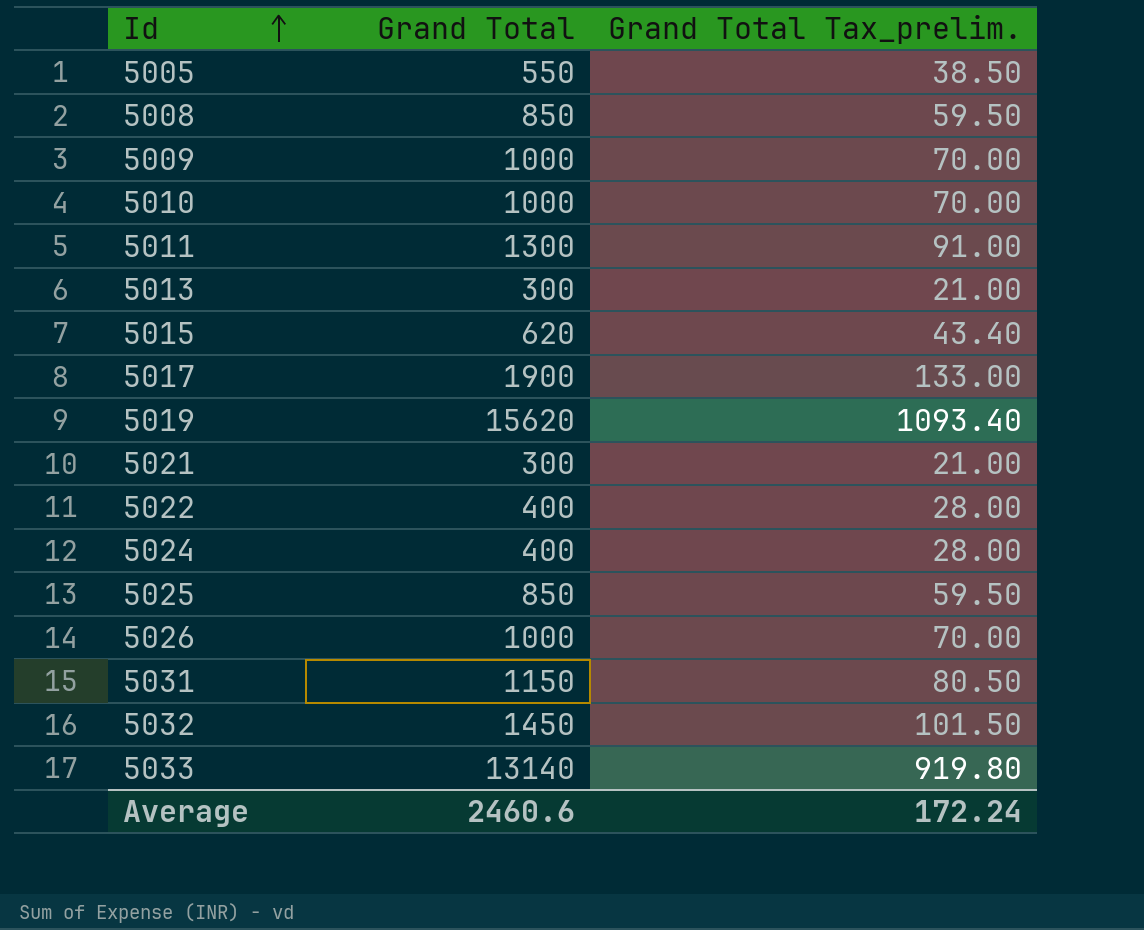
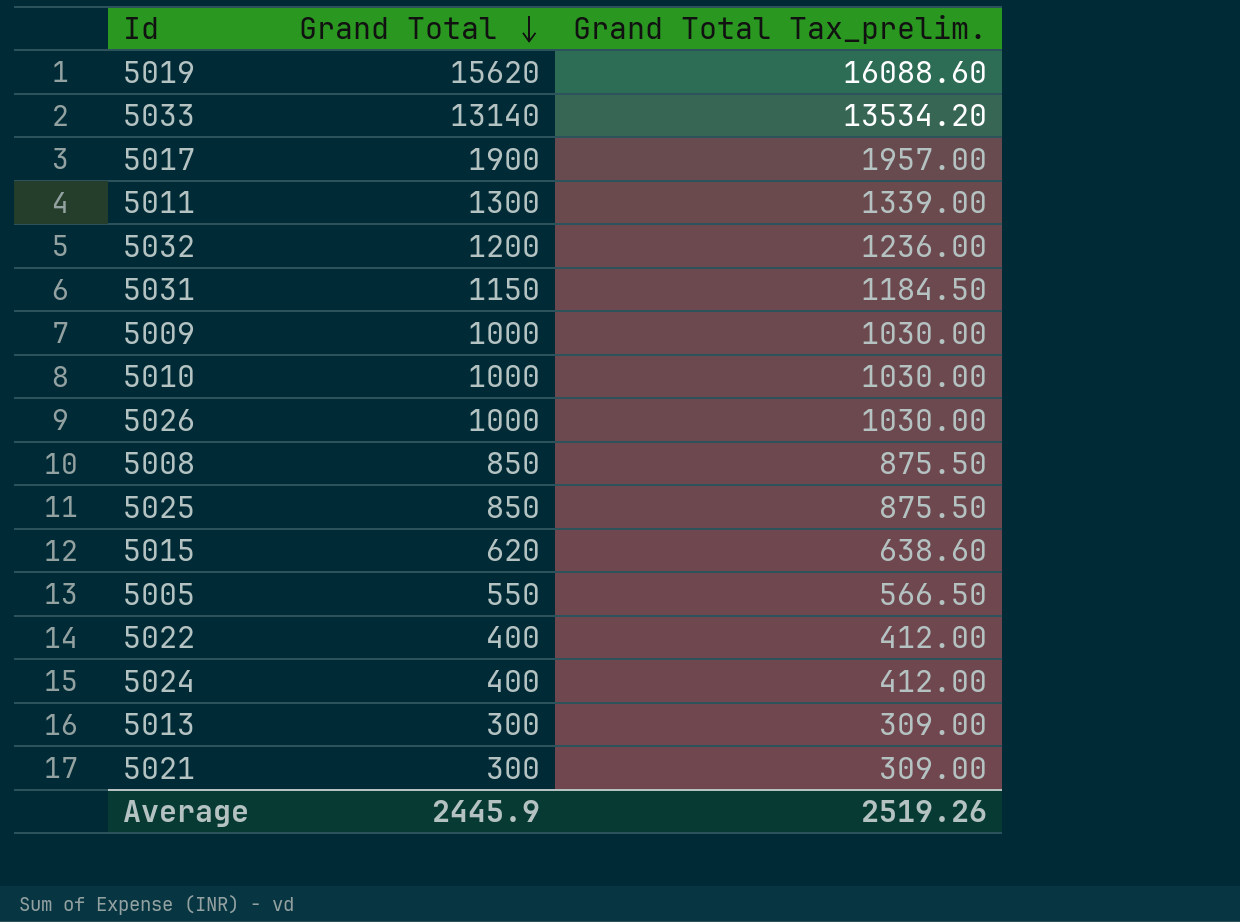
row order: Id ascending -> Grand Total descending
column Grand Total Tax_prelim. | formula: [Grand Total] * 0.07 -> [Grand Total] * 1.03
5032 | Grand Total: 1450 -> 1200
Average | Grand Total: 2460.6 -> 2445.9
Average | Grand Total Tax_prelim.: 172.24 -> 2519.26

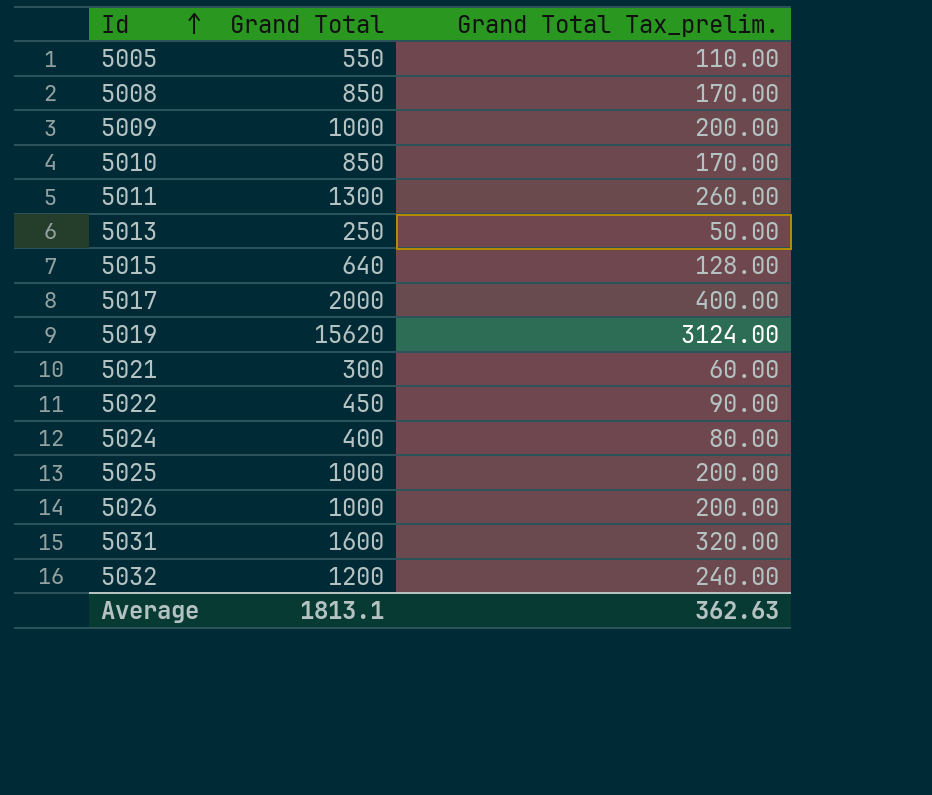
row order: Grand Total descending -> Id ascending
column Grand Total Tax_prelim. | formula: [Grand Total] * 1.03 -> [Grand Total] * 0.2
row 5033: 13140 | 13534.20 -> none
5010 | Grand Total: 1000 -> 850
5013 | Grand Total: 300 -> 250
5015 | Grand Total: 620 -> 640
5017 | Grand Total: 1900 -> 2000
5022 | Grand Total: 400 -> 450
5025 | Grand Total: 850 -> 1000
5031 | Grand Total: 1150 -> 1600
Average | Grand Total: 2445.9 -> 1813.1
Average | Grand Total Tax_prelim.: 2519.26 -> 362.63

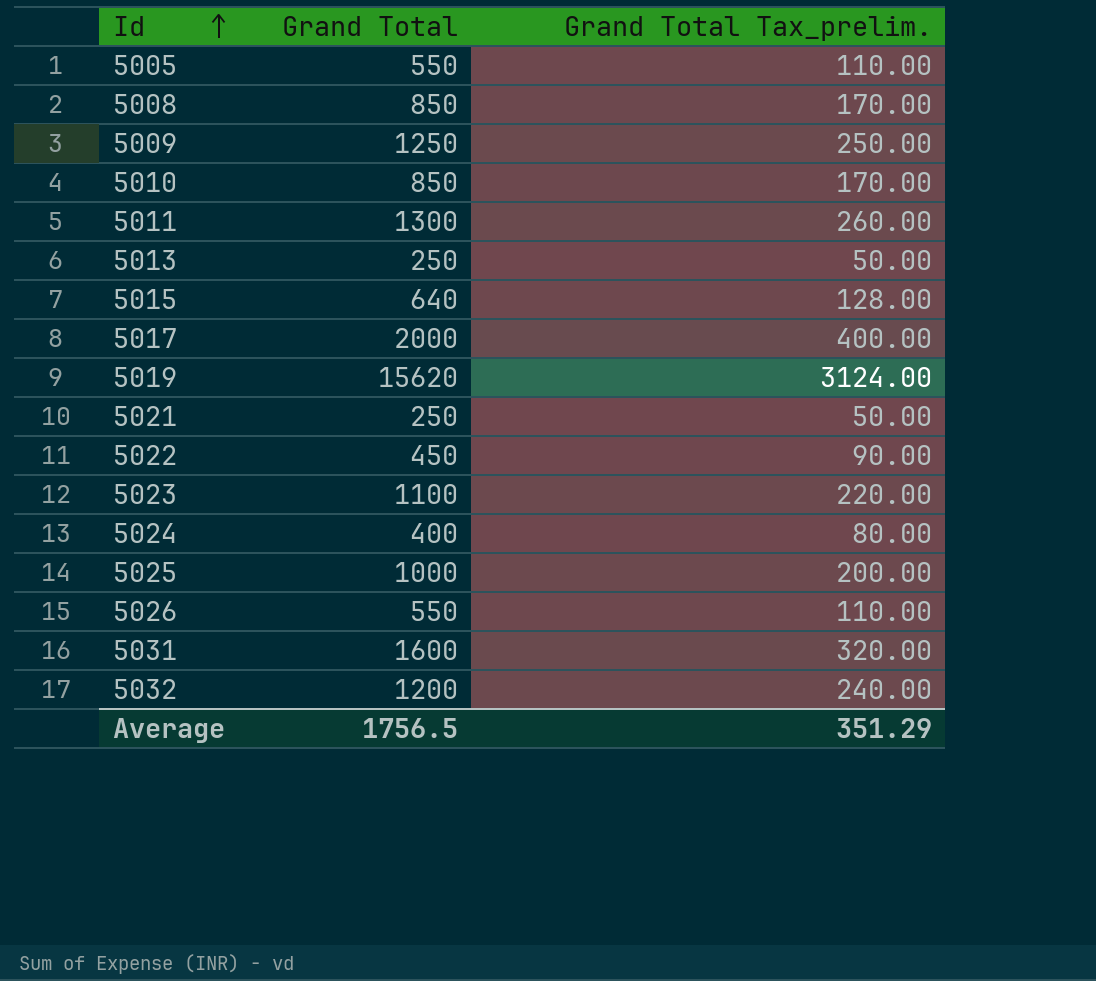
5009 | Grand Total: 1000 -> 1250
5009 | Grand Total Tax_prelim.: 200.00 -> 250.00
5021 | Grand Total: 300 -> 250
5021 | Grand Total Tax_prelim.: 60.00 -> 50.00
row 5023: none -> 1100 | 220.00
5026 | Grand Total: 1000 -> 550
5026 | Grand Total Tax_prelim.: 200.00 -> 110.00
Average | Grand Total: 1813.1 -> 1756.5
Average | Grand Total Tax_prelim.: 362.63 -> 351.29

